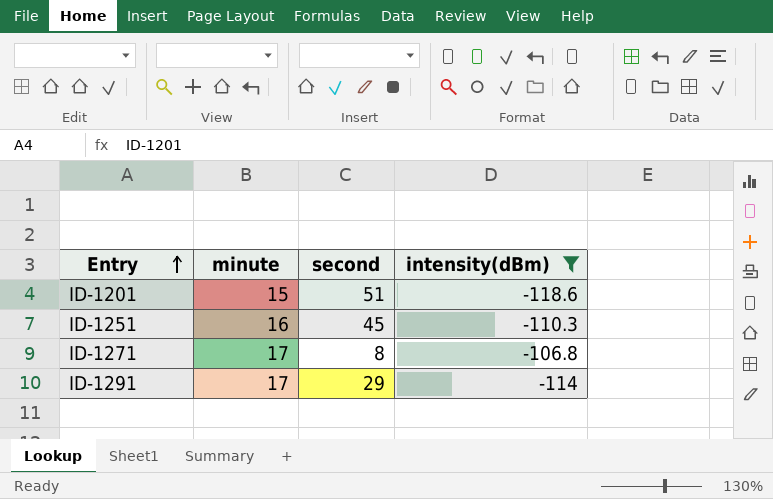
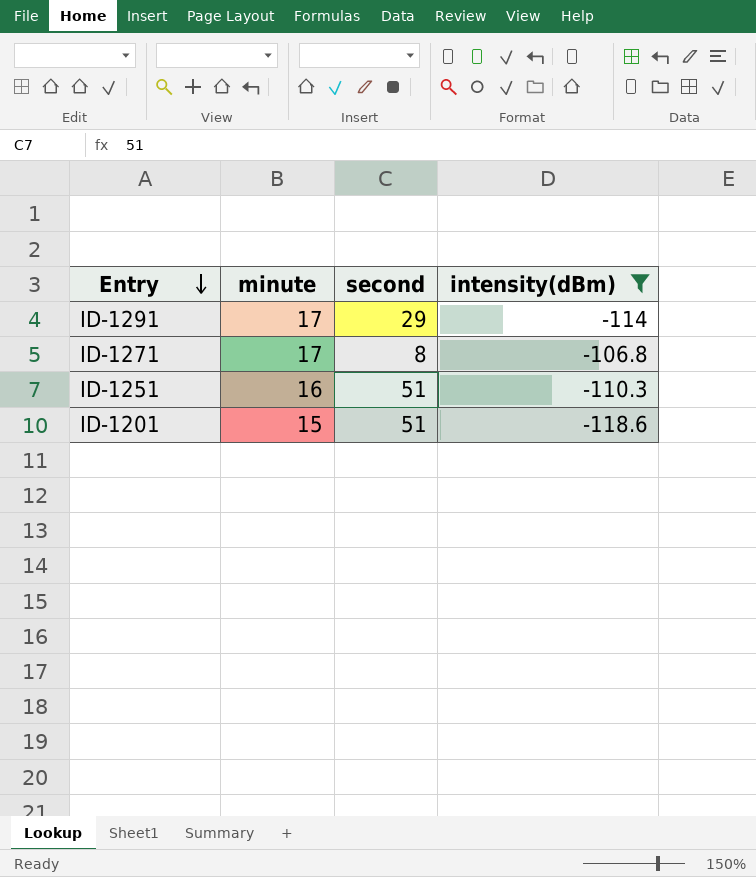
row order: Entry ascending -> Entry descending
ID-1251 | second: 45 -> 51

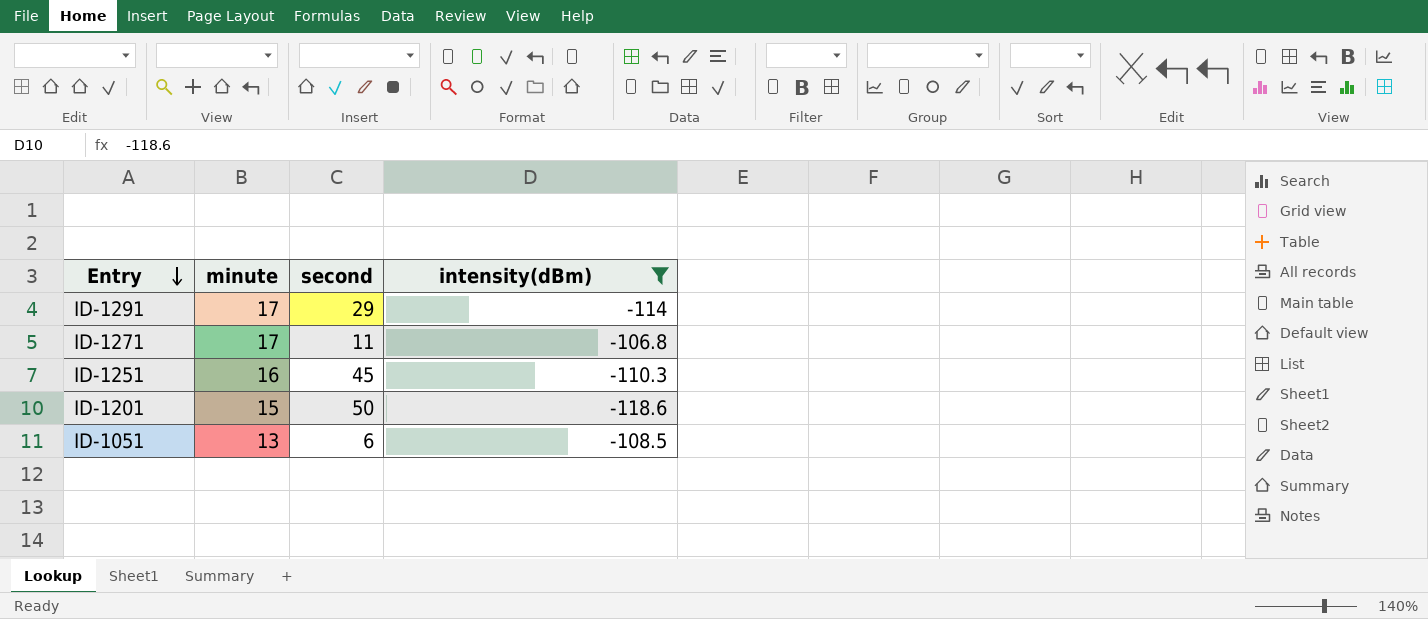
ID-1271 | second: 8 -> 11
ID-1251 | second: 51 -> 45
ID-1201 | second: 51 -> 50
row ID-1051: none -> 13 | 6 | -108.5

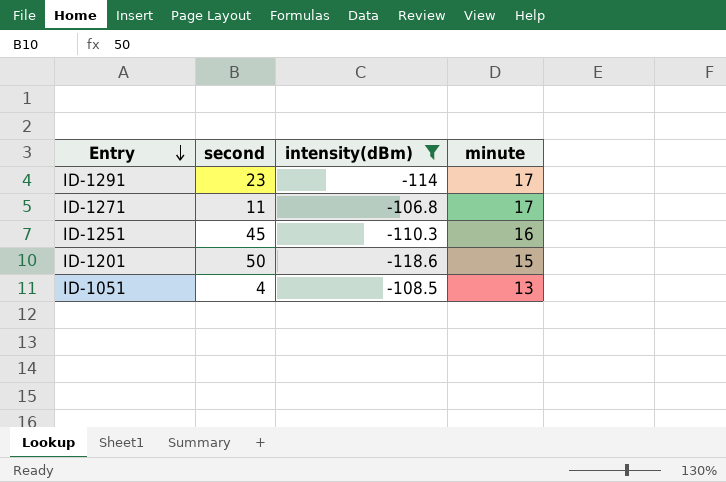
column minute | position: 2 -> 4
ID-1291 | second: 29 -> 23
ID-1051 | second: 6 -> 4

